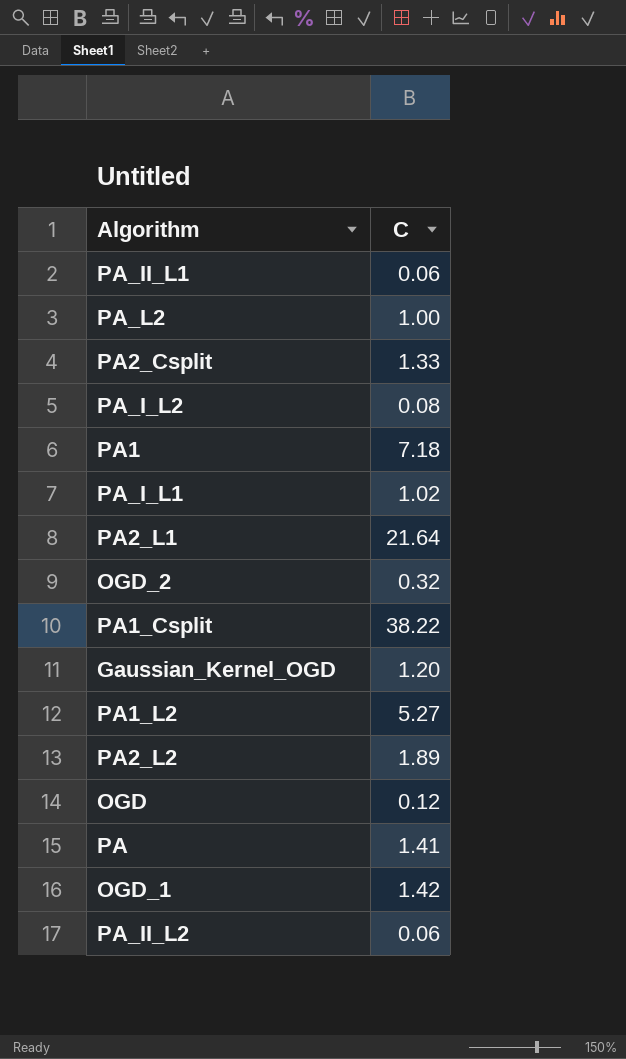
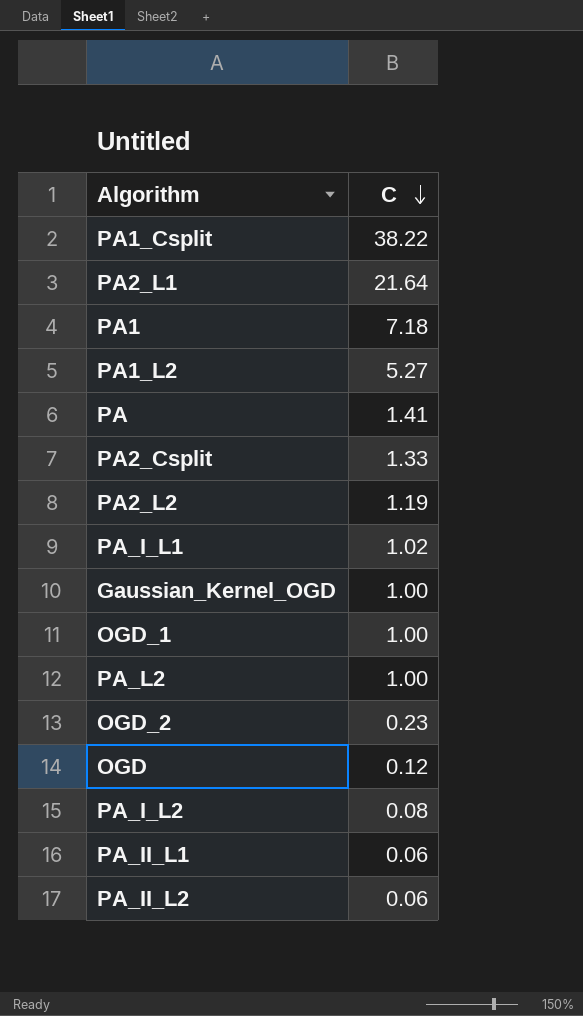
row order: none -> C descending
PA2_L2 | C: 1.89 -> 1.19
Gaussian_Kernel_OGD | C: 1.20 -> 1.00
OGD_1 | C: 1.42 -> 1.00
OGD_2 | C: 0.32 -> 0.23

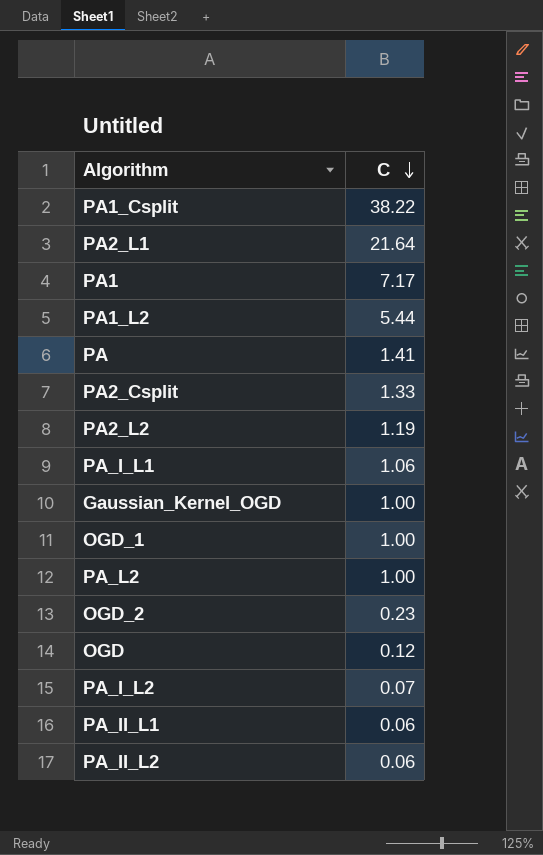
PA1 | C: 7.18 -> 7.17
PA1_L2 | C: 5.27 -> 5.44
PA_I_L1 | C: 1.02 -> 1.06
PA_I_L2 | C: 0.08 -> 0.07

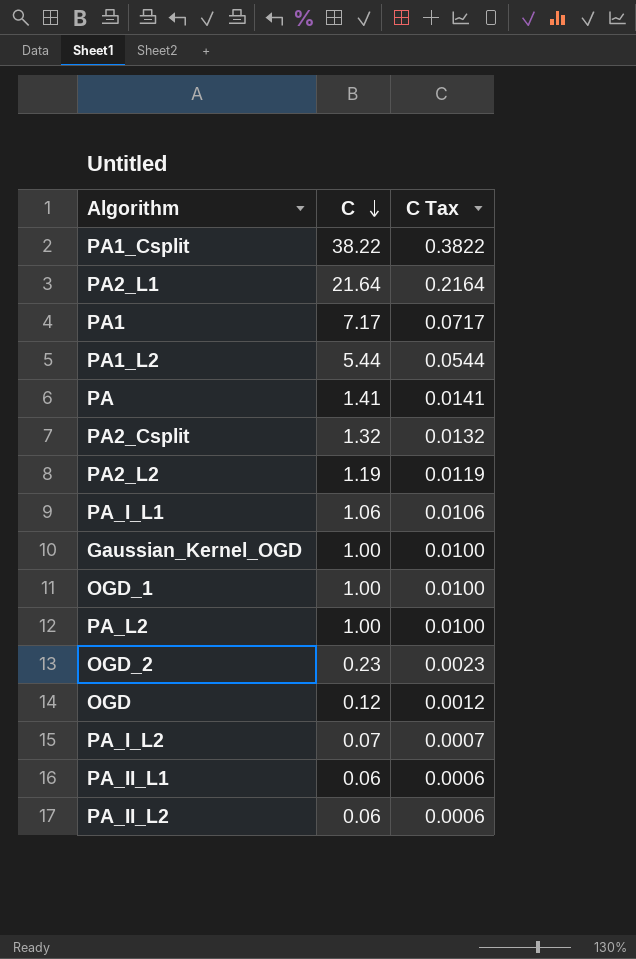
column C Tax | formula: none -> [C] * 0.01
PA2_Csplit | C: 1.33 -> 1.32

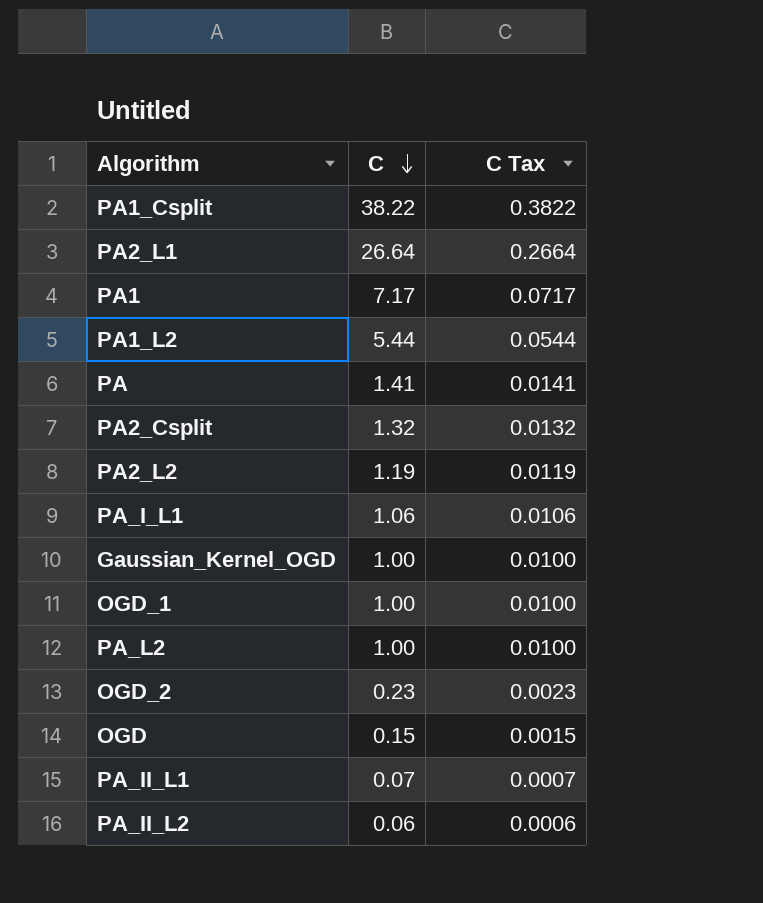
row PA_I_L2: 0.07 | 0.0007 -> none
PA2_L1 | C: 21.64 -> 26.64
PA2_L1 | C Tax: 0.2164 -> 0.2664
OGD | C: 0.12 -> 0.15
OGD | C Tax: 0.0012 -> 0.0015
PA_II_L1 | C: 0.06 -> 0.07
PA_II_L1 | C Tax: 0.0006 -> 0.0007

